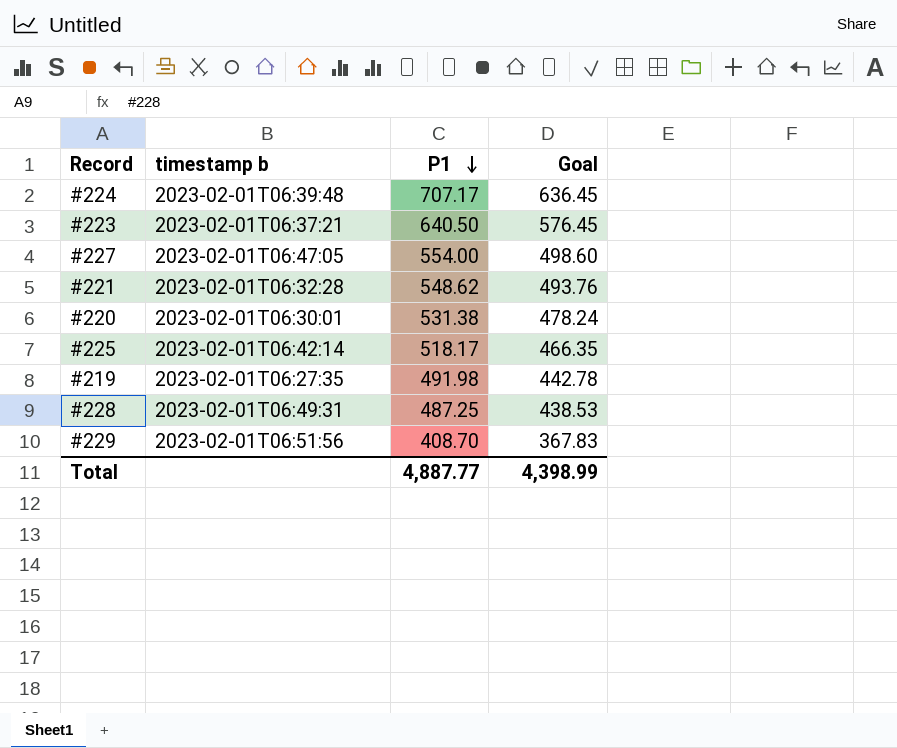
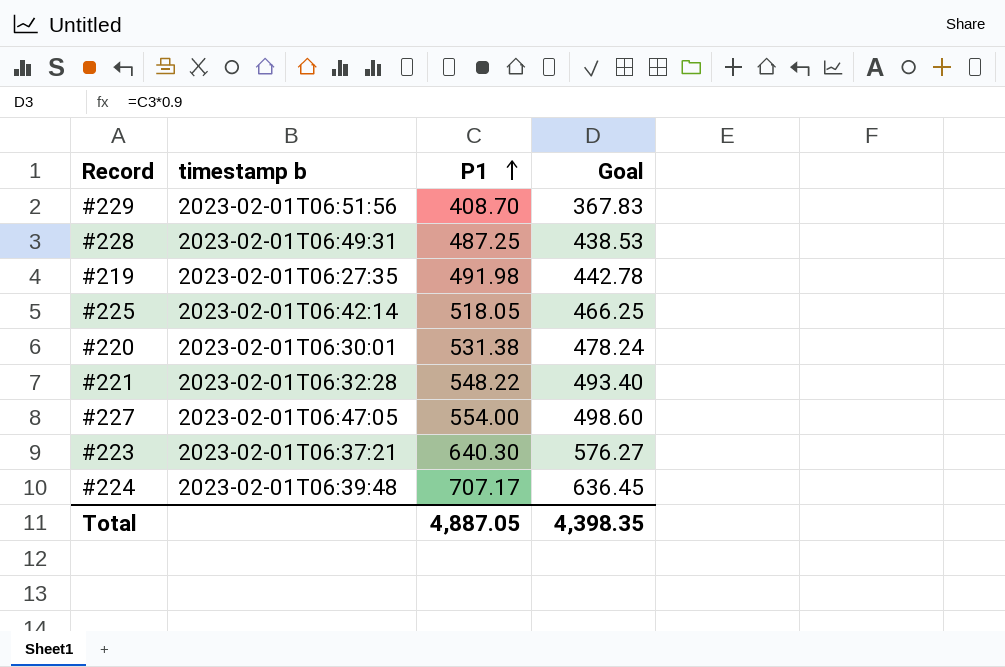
row order: P1 descending -> P1 ascending
#225 | P1: 518.17 -> 518.05
#225 | Goal: 466.35 -> 466.25
#221 | P1: 548.62 -> 548.22
#221 | Goal: 493.76 -> 493.40
#223 | P1: 640.50 -> 640.30
#223 | Goal: 576.45 -> 576.27
Total | P1: 4,887.77 -> 4,887.05
Total | Goal: 4,398.99 -> 4,398.35

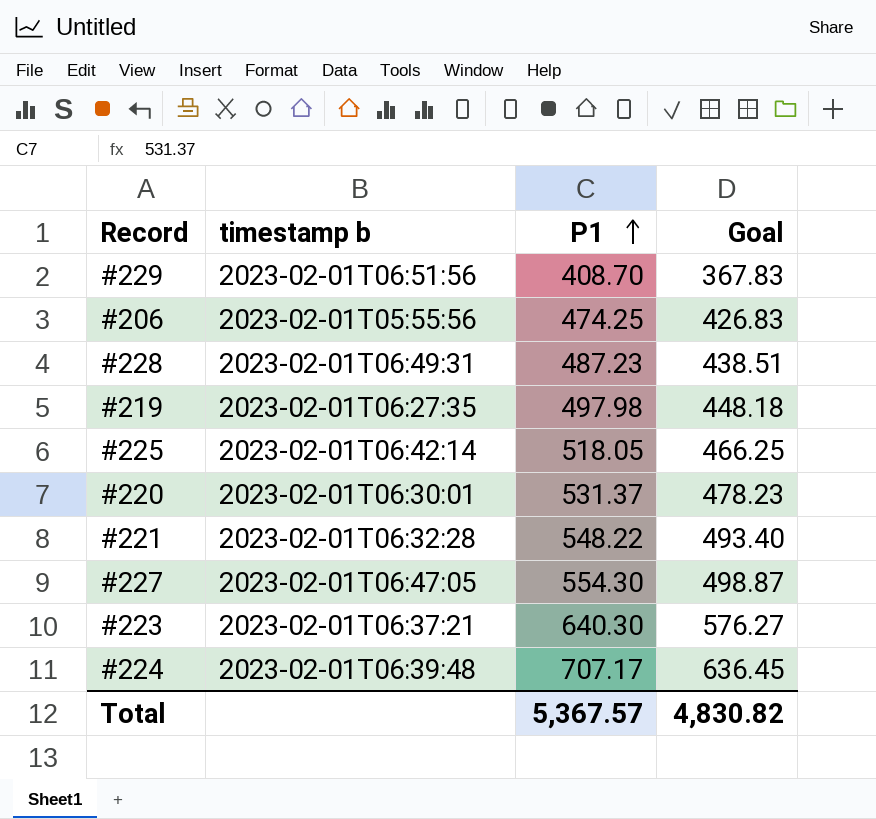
row #206: none -> 2023-02-01T05:55:56 | 474.25 | 426.83
#228 | P1: 487.25 -> 487.23
#228 | Goal: 438.53 -> 438.51
#219 | P1: 491.98 -> 497.98
#219 | Goal: 442.78 -> 448.18
#220 | P1: 531.38 -> 531.37
#220 | Goal: 478.24 -> 478.23
#227 | P1: 554.00 -> 554.30
#227 | Goal: 498.60 -> 498.87
Total | P1: 4,887.05 -> 5,367.57
Total | Goal: 4,398.35 -> 4,830.82

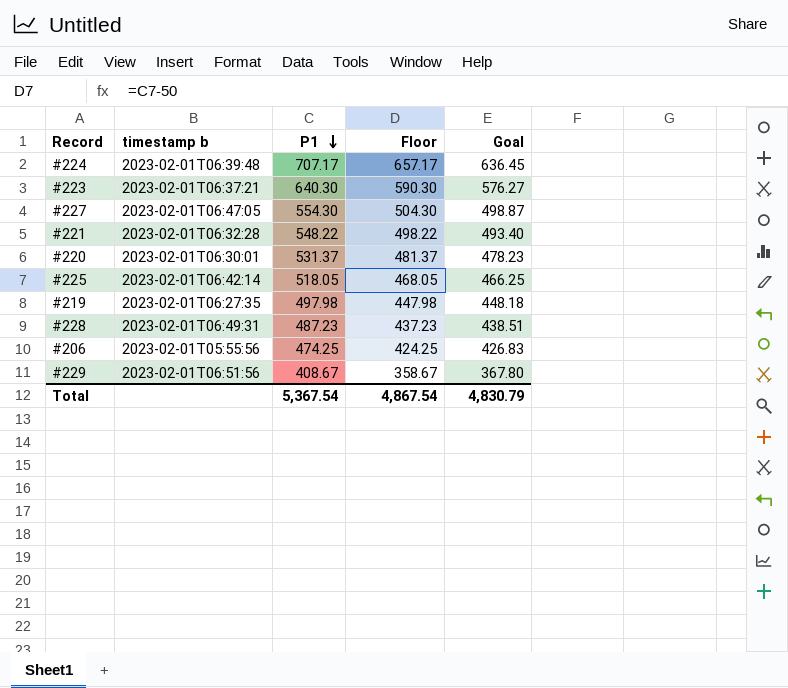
row order: P1 ascending -> P1 descending
column Floor | formula: none -> [P1] - 50
#229 | P1: 408.70 -> 408.67
#229 | Goal: 367.83 -> 367.80
Total | P1: 5,367.57 -> 5,367.54
Total | Goal: 4,830.82 -> 4,830.79

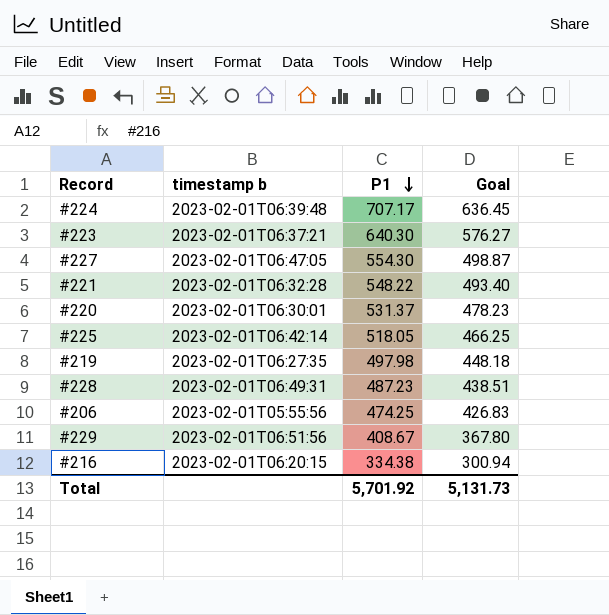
column Floor | formula: [P1] - 50 -> none
row #216: none -> 2023-02-01T06:20:15 | 334.38 | 300.94
Total | P1: 5,367.54 -> 5,701.92
Total | Goal: 4,830.79 -> 5,131.73

